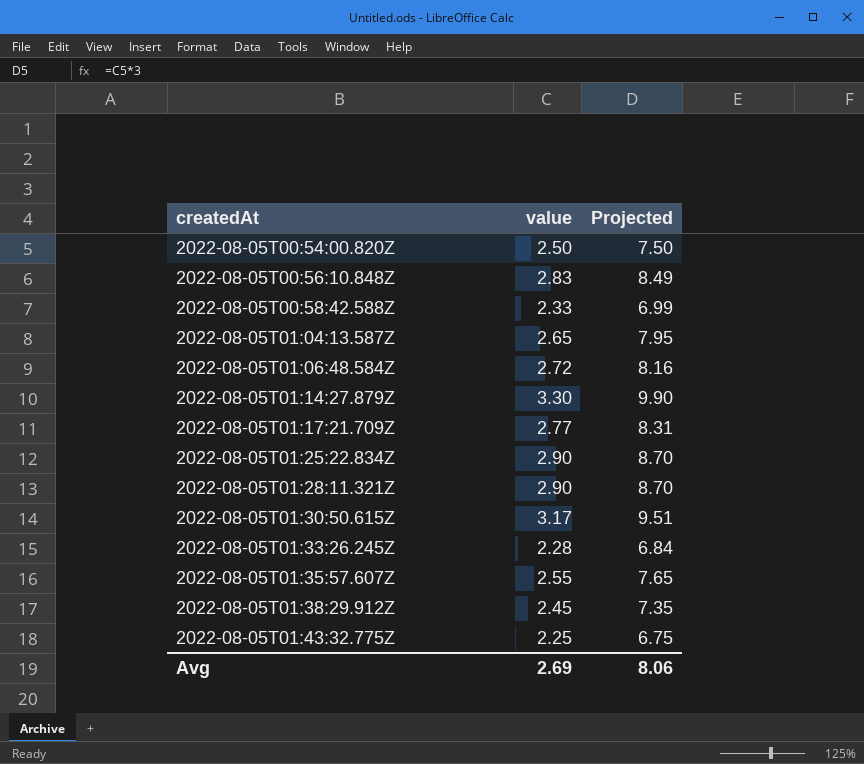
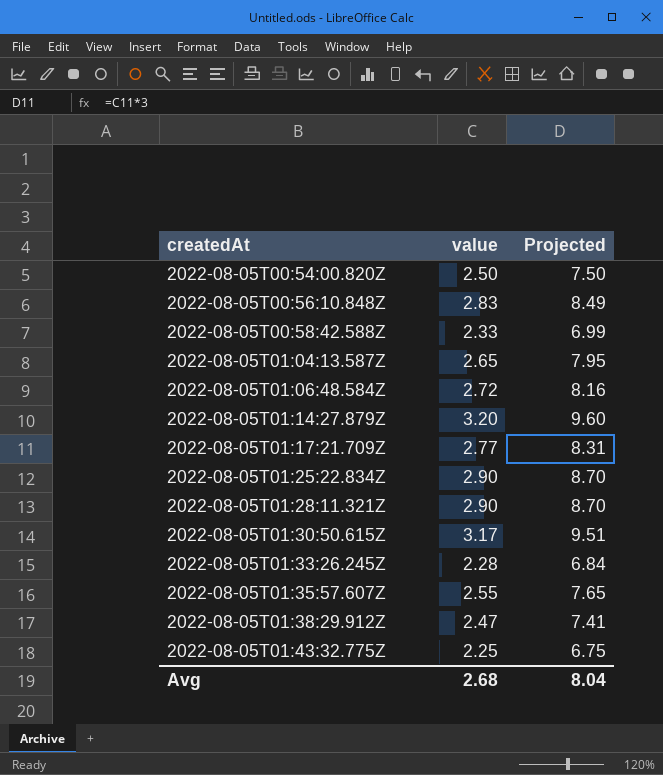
2022-08-05T01:14:27.879Z | value: 3.30 -> 3.20
2022-08-05T01:14:27.879Z | Projected: 9.90 -> 9.60
2022-08-05T01:38:29.912Z | value: 2.45 -> 2.47
2022-08-05T01:38:29.912Z | Projected: 7.35 -> 7.41
Avg | value: 2.69 -> 2.68
Avg | Projected: 8.06 -> 8.04

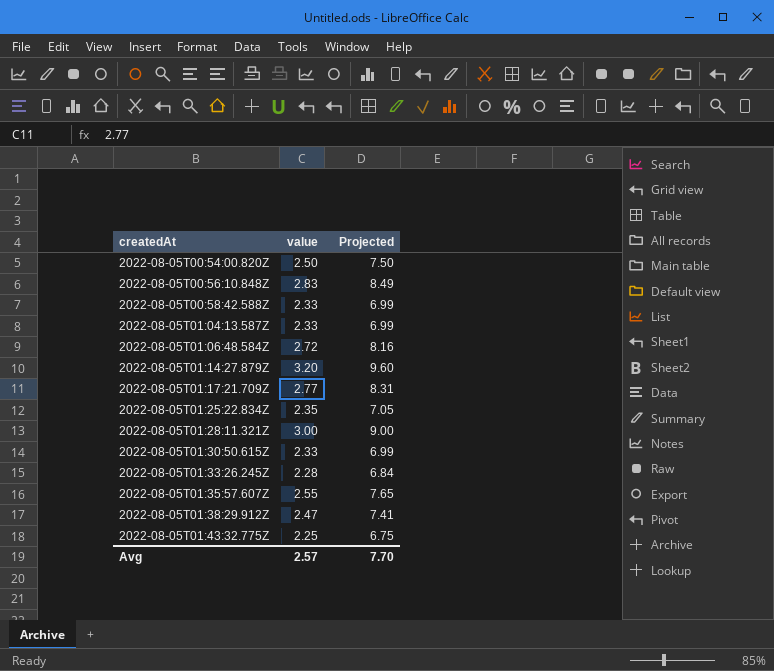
2022-08-05T01:04:13.587Z | value: 2.65 -> 2.33
2022-08-05T01:04:13.587Z | Projected: 7.95 -> 6.99
2022-08-05T01:25:22.834Z | value: 2.90 -> 2.35
2022-08-05T01:25:22.834Z | Projected: 8.70 -> 7.05
2022-08-05T01:28:11.321Z | value: 2.90 -> 3.00
2022-08-05T01:28:11.321Z | Projected: 8.70 -> 9.00
2022-08-05T01:30:50.615Z | value: 3.17 -> 2.33
2022-08-05T01:30:50.615Z | Projected: 9.51 -> 6.99
Avg | value: 2.68 -> 2.57
Avg | Projected: 8.04 -> 7.70

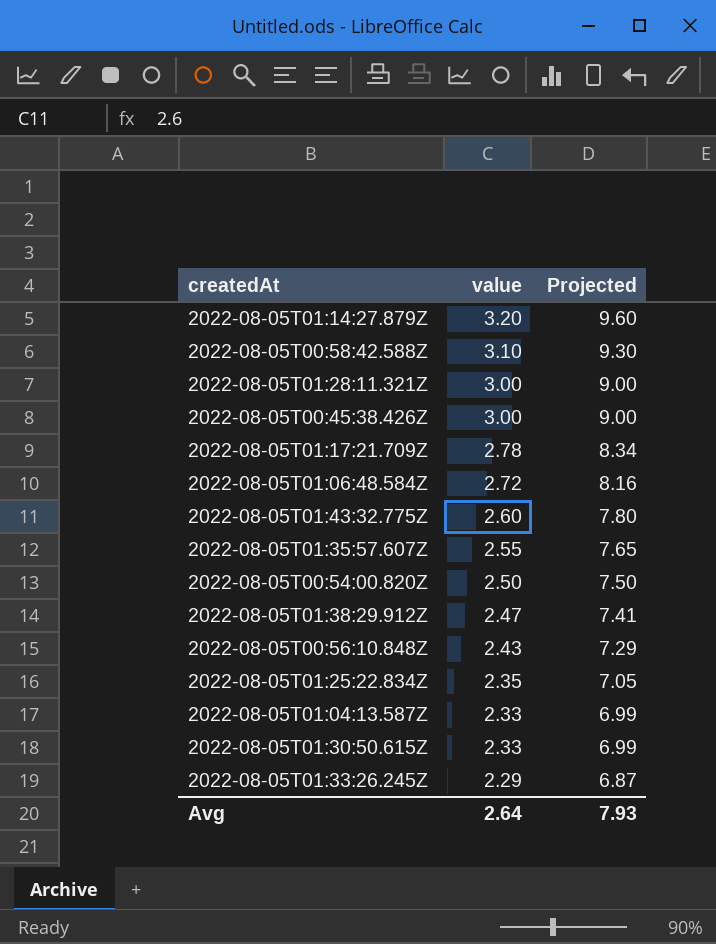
row order: createdAt ascending -> value descending
2022-08-05T00:58:42.588Z | value: 2.33 -> 3.10
2022-08-05T00:58:42.588Z | Projected: 6.99 -> 9.30
row 2022-08-05T00:45:38.426Z: none -> 3.00 | 9.00
2022-08-05T01:17:21.709Z | value: 2.77 -> 2.78
2022-08-05T01:17:21.709Z | Projected: 8.31 -> 8.34
2022-08-05T01:43:32.775Z | value: 2.25 -> 2.60
2022-08-05T01:43:32.775Z | Projected: 6.75 -> 7.80
2022-08-05T00:56:10.848Z | value: 2.83 -> 2.43
2022-08-05T00:56:10.848Z | Projected: 8.49 -> 7.29
2022-08-05T01:33:26.245Z | value: 2.28 -> 2.29
2022-08-05T01:33:26.245Z | Projected: 6.84 -> 6.87
Avg | value: 2.57 -> 2.64
Avg | Projected: 7.70 -> 7.93

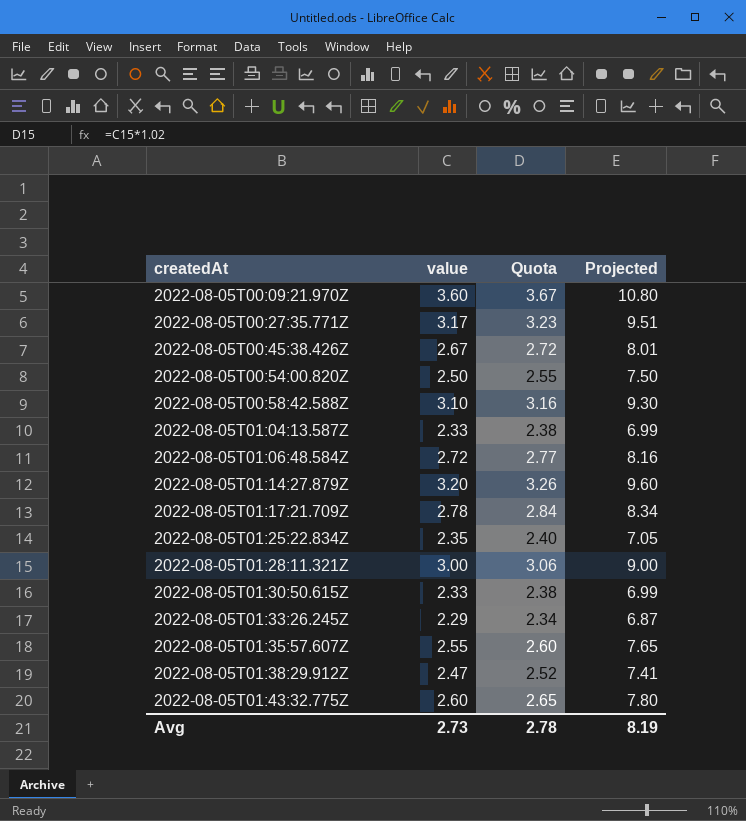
row order: value descending -> createdAt ascending
column Quota | formula: none -> [value] * 1.02
row 2022-08-05T00:56:10.848Z: 2.43 | 7.29 -> none
row 2022-08-05T00:09:21.970Z: none -> 3.60 | 3.67 | 10.80
row 2022-08-05T00:27:35.771Z: none -> 3.17 | 3.23 | 9.51
2022-08-05T00:45:38.426Z | value: 3.00 -> 2.67
2022-08-05T00:45:38.426Z | Projected: 9.00 -> 8.01
Avg | value: 2.64 -> 2.73
Avg | Projected: 7.93 -> 8.19

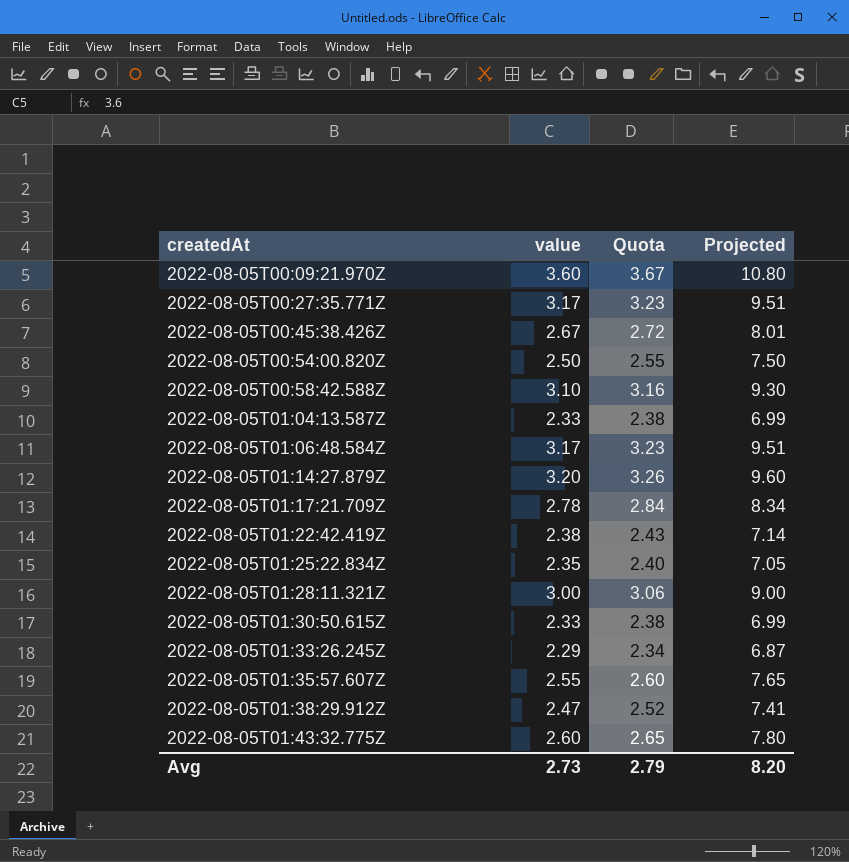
2022-08-05T01:06:48.584Z | value: 2.72 -> 3.17
2022-08-05T01:06:48.584Z | Quota: 2.77 -> 3.23
2022-08-05T01:06:48.584Z | Projected: 8.16 -> 9.51
row 2022-08-05T01:22:42.419Z: none -> 2.38 | 2.43 | 7.14
Avg | Quota: 2.78 -> 2.79
Avg | Projected: 8.19 -> 8.20

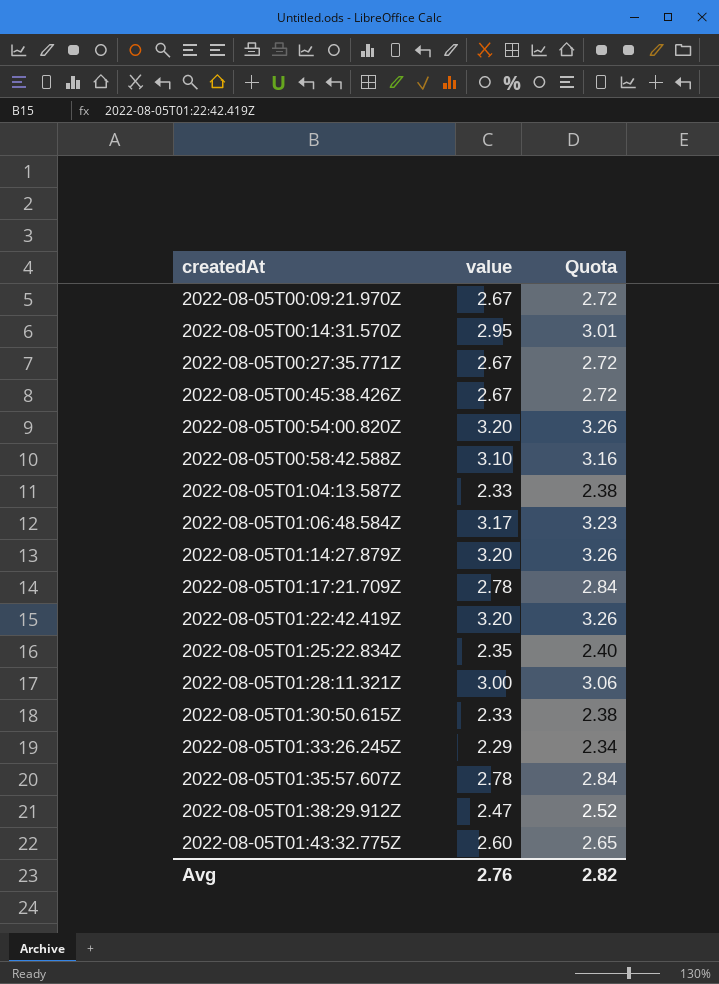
column Projected | formula: [value] * 3 -> none
2022-08-05T00:09:21.970Z | value: 3.60 -> 2.67
2022-08-05T00:09:21.970Z | Quota: 3.67 -> 2.72
row 2022-08-05T00:14:31.570Z: none -> 2.95 | 3.01
2022-08-05T00:27:35.771Z | value: 3.17 -> 2.67
2022-08-05T00:27:35.771Z | Quota: 3.23 -> 2.72
2022-08-05T00:54:00.820Z | value: 2.50 -> 3.20
2022-08-05T00:54:00.820Z | Quota: 2.55 -> 3.26
2022-08-05T01:22:42.419Z | value: 2.38 -> 3.20
2022-08-05T01:22:42.419Z | Quota: 2.43 -> 3.26
2022-08-05T01:35:57.607Z | value: 2.55 -> 2.78
2022-08-05T01:35:57.607Z | Quota: 2.60 -> 2.84
Avg | value: 2.73 -> 2.76
Avg | Quota: 2.79 -> 2.82

